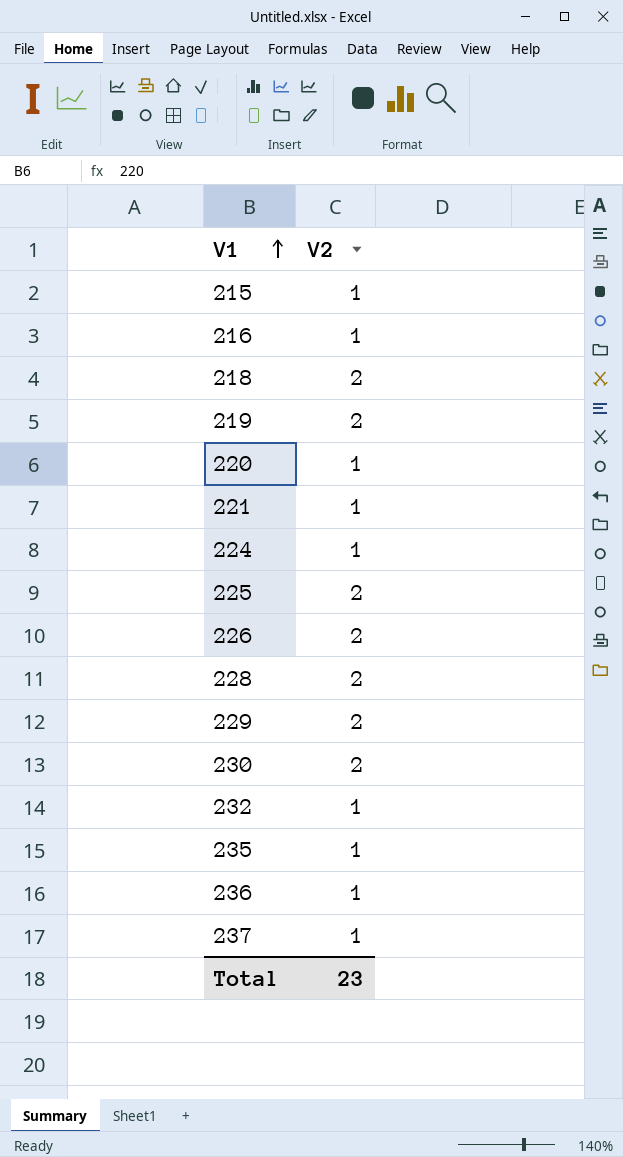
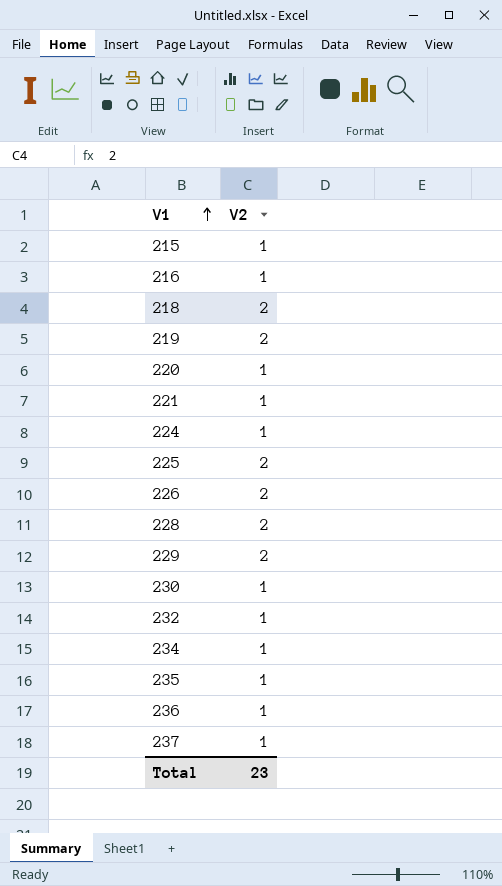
230 | V2: 2 -> 1
row 234: none -> 1

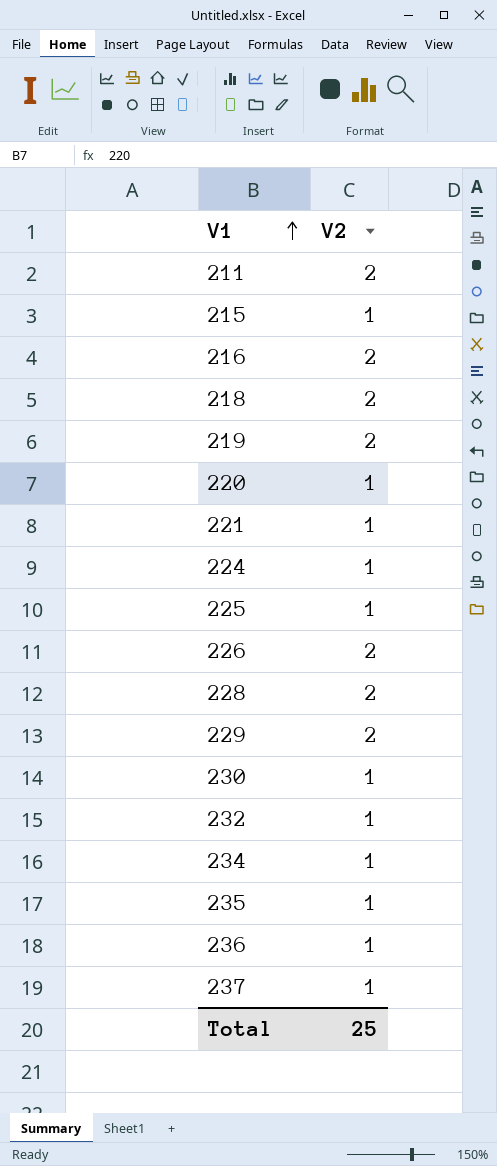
row 211: none -> 2
216 | V2: 1 -> 2
225 | V2: 2 -> 1
Total | V2: 23 -> 25

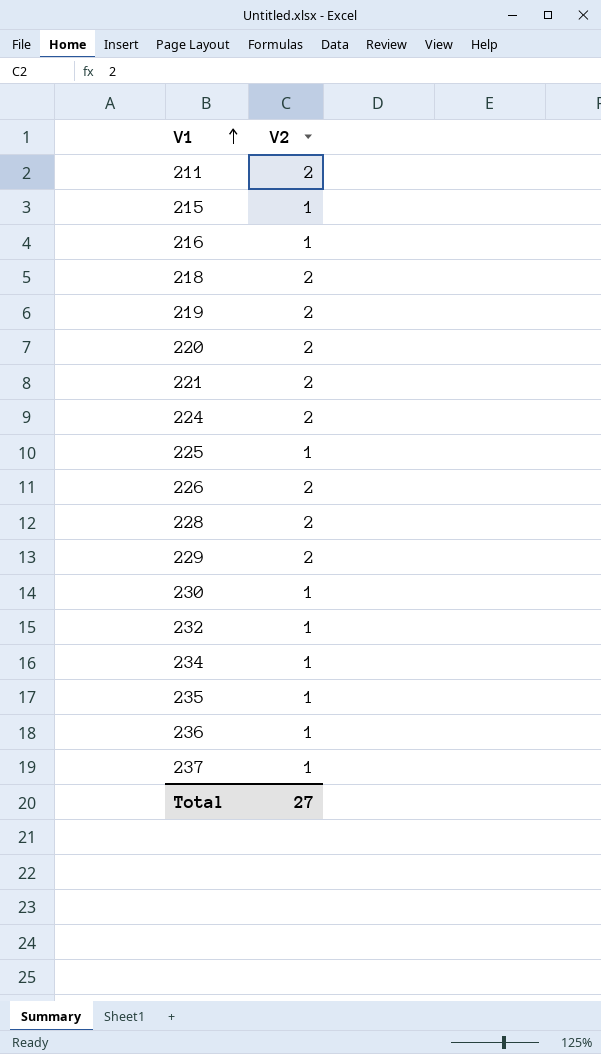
216 | V2: 2 -> 1
220 | V2: 1 -> 2
221 | V2: 1 -> 2
224 | V2: 1 -> 2
Total | V2: 25 -> 27

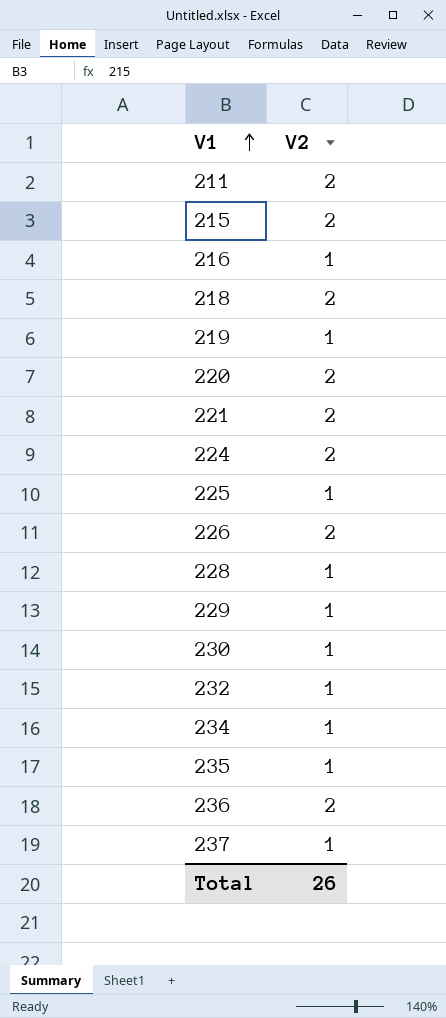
215 | V2: 1 -> 2
219 | V2: 2 -> 1
228 | V2: 2 -> 1
229 | V2: 2 -> 1
236 | V2: 1 -> 2
Total | V2: 27 -> 26

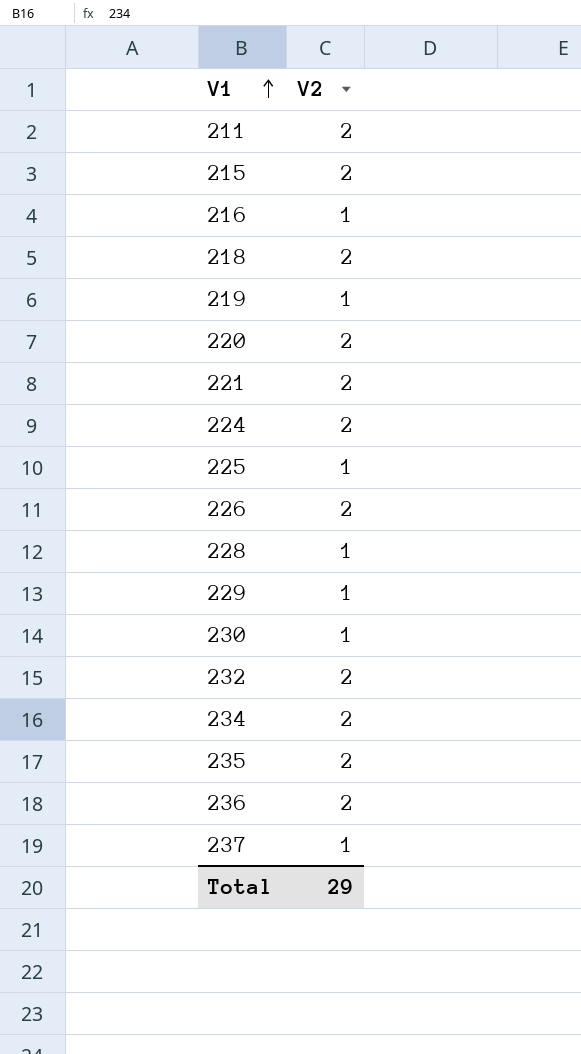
232 | V2: 1 -> 2
234 | V2: 1 -> 2
235 | V2: 1 -> 2
Total | V2: 26 -> 29

